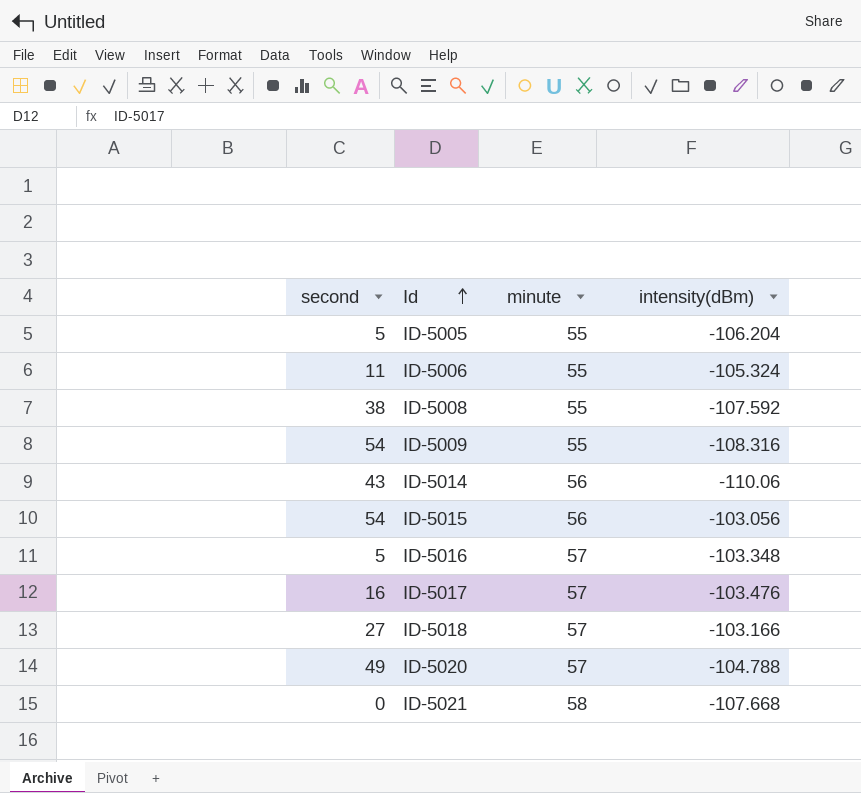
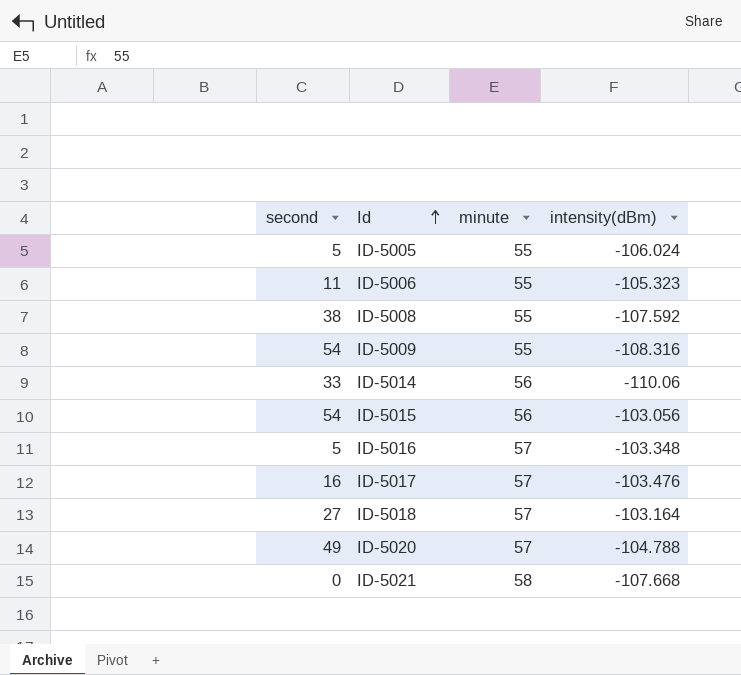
ID-5005 | intensity(dBm): -106.204 -> -106.024
ID-5006 | intensity(dBm): -105.324 -> -105.323
ID-5014 | second: 43 -> 33
ID-5018 | intensity(dBm): -103.166 -> -103.164

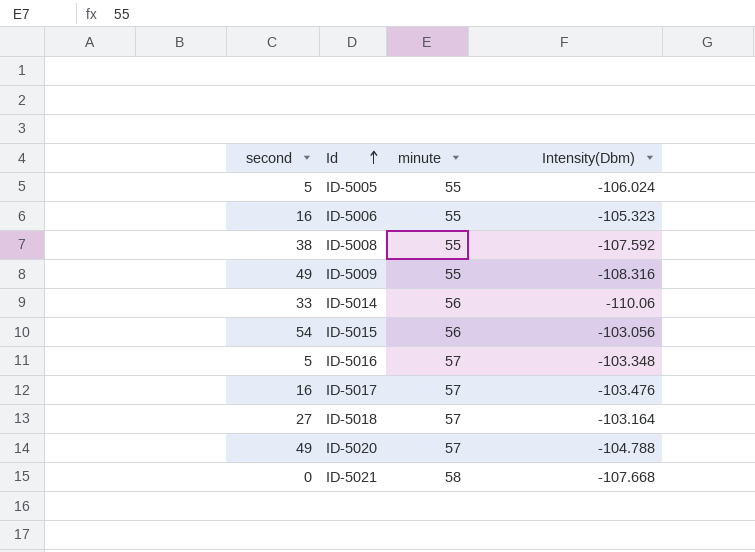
column name: intensity(dBm) -> Intensity(Dbm)
ID-5006 | second: 11 -> 16
ID-5009 | second: 54 -> 49

